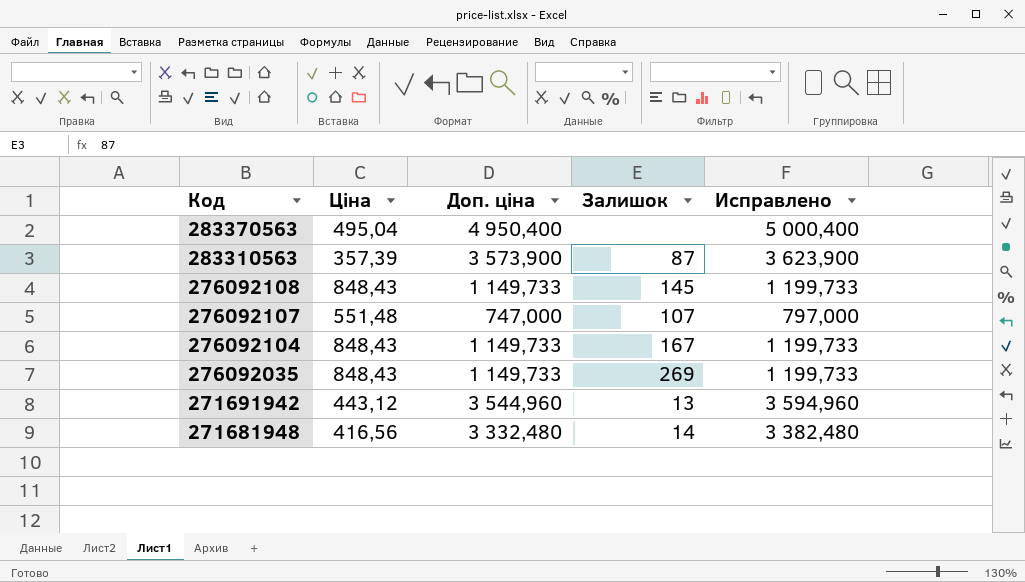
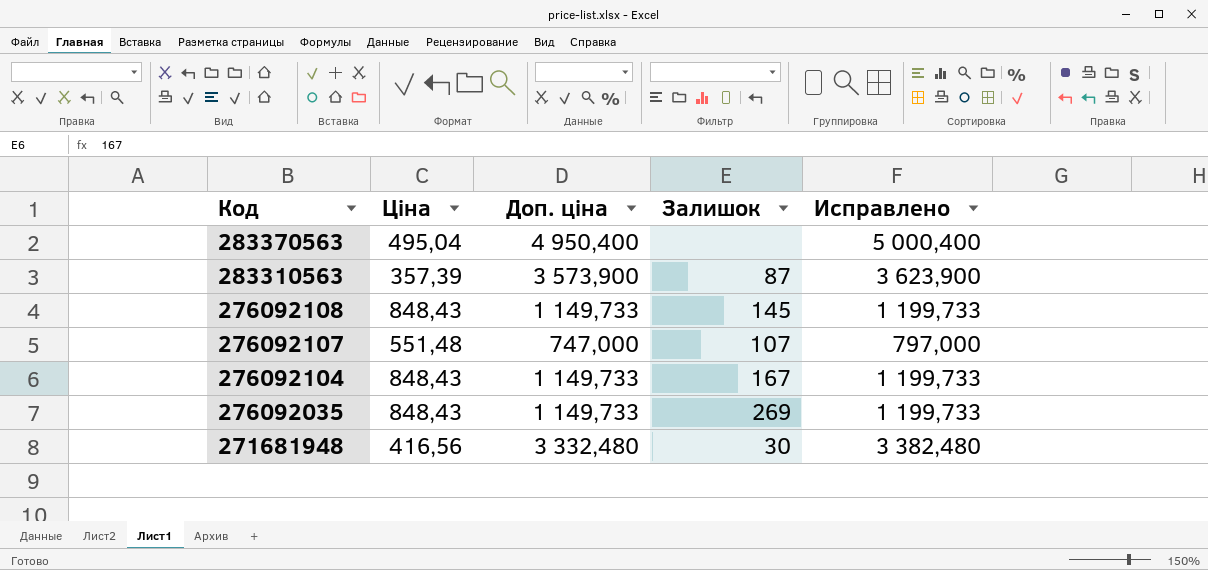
row 271691942: 443,12 | 3 544,960 | 13 | 3 594,960 -> none
271681948 | Залишок: 14 -> 30

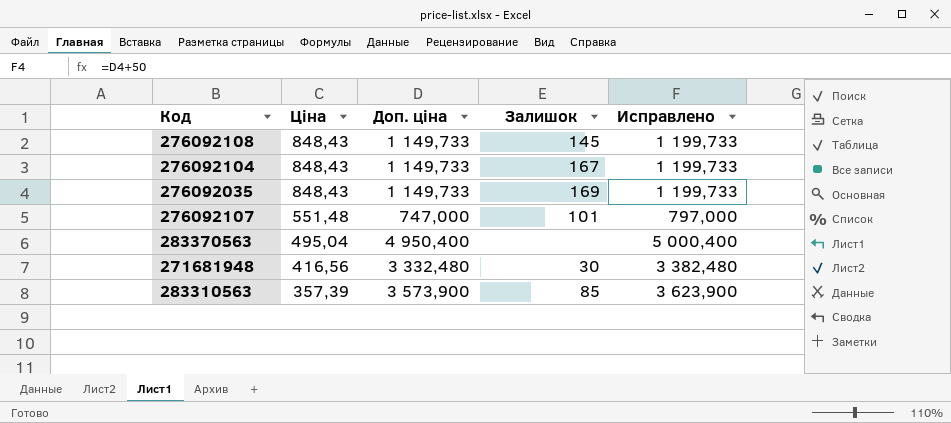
row order: Код descending -> Ціна descending
276092035 | Залишок: 269 -> 169
276092107 | Залишок: 107 -> 101
283310563 | Залишок: 87 -> 85

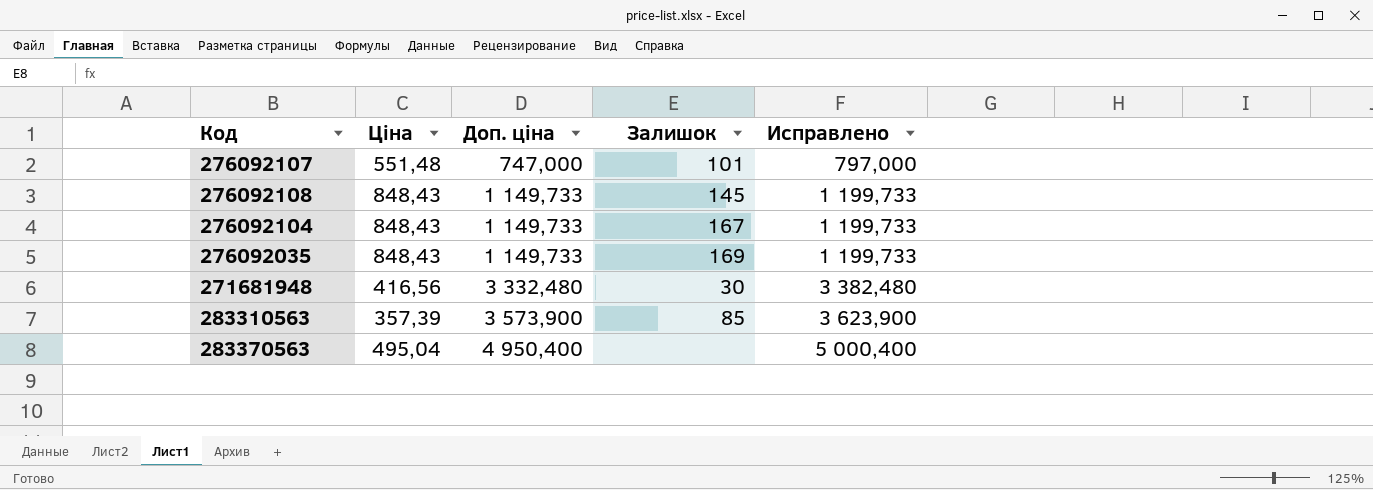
row order: Ціна descending -> Доп. ціна ascending

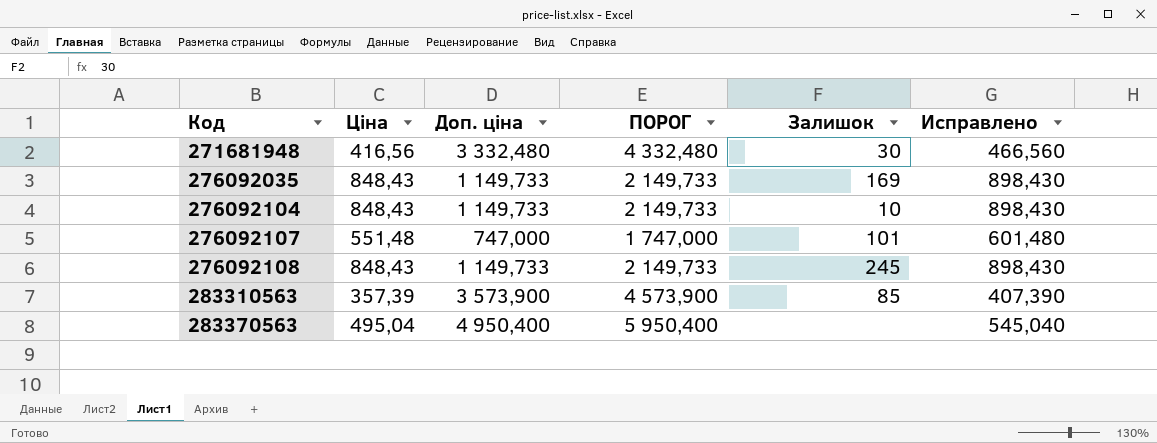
row order: Доп. ціна ascending -> Код ascending
column ПОРОГ | formula: none -> [Доп. ціна] + 1000
column Исправлено | formula: [Доп. ціна] + 50 -> [Ціна] + 50
276092104 | Залишок: 167 -> 10
276092108 | Залишок: 145 -> 245

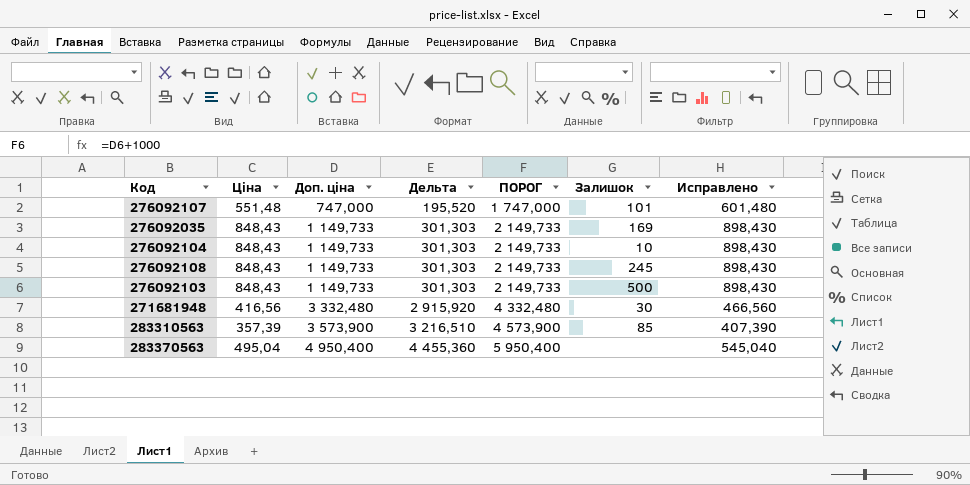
row order: Код ascending -> Доп. ціна ascending
column Дельта | formula: none -> [Доп. ціна] - [Ціна]
row 276092103: none -> 848,43 | 1 149,733 | 301,303 | 2 149,733 | 500 | 898,430

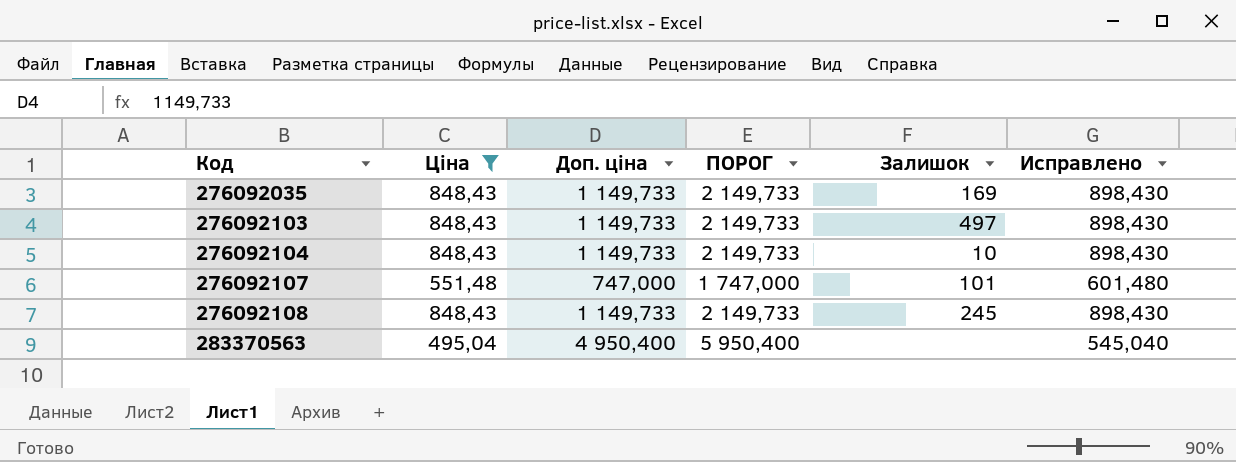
filter: none -> Ціна >= 495,04
row order: Доп. ціна ascending -> Код ascending
column Дельта | formula: [Доп. ціна] - [Ціна] -> none
276092103 | Залишок: 500 -> 497

